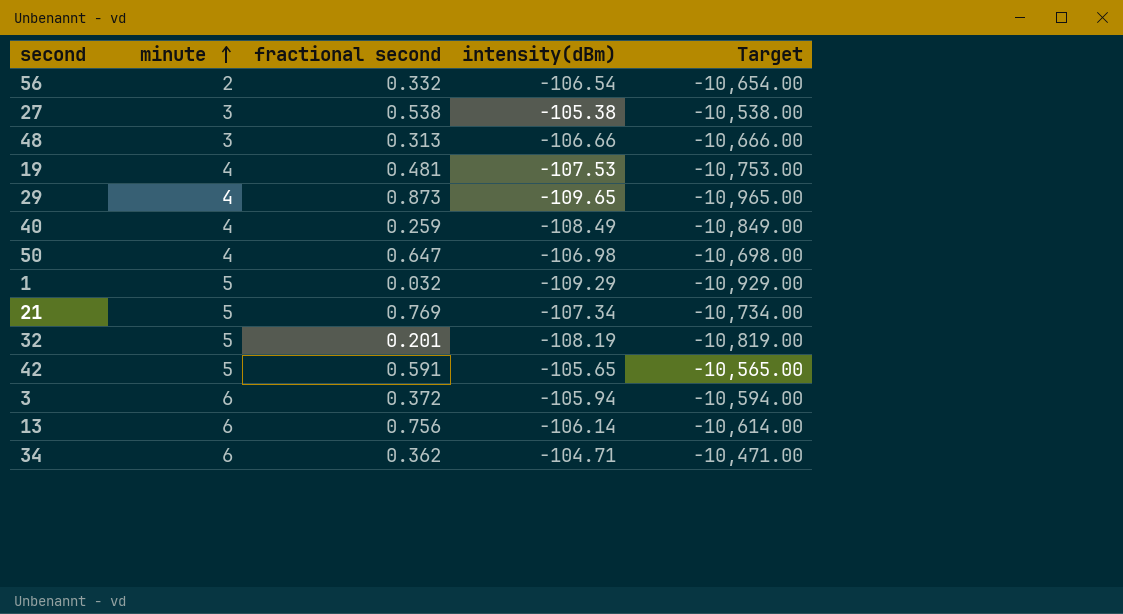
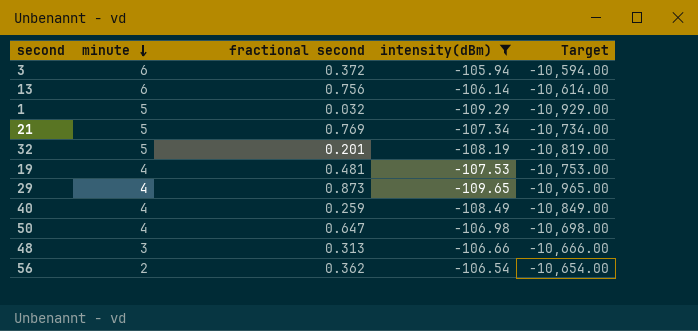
filter: none -> intensity(dBm) <= -105.94
row order: minute ascending -> minute descending
56 | fractional second: 0.332 -> 0.362

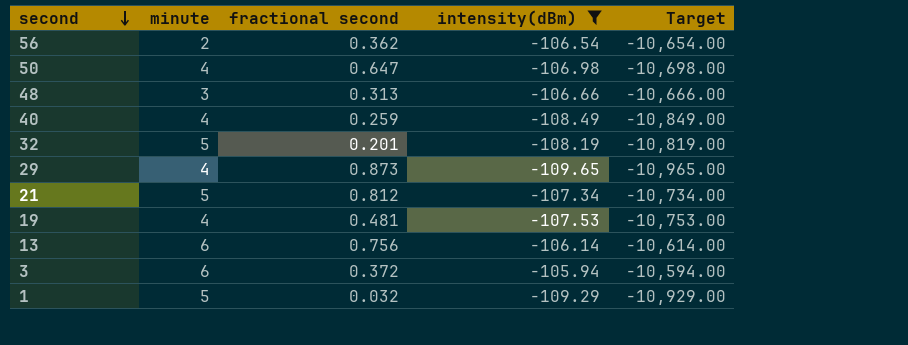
row order: minute descending -> second descending
21 | fractional second: 0.769 -> 0.812

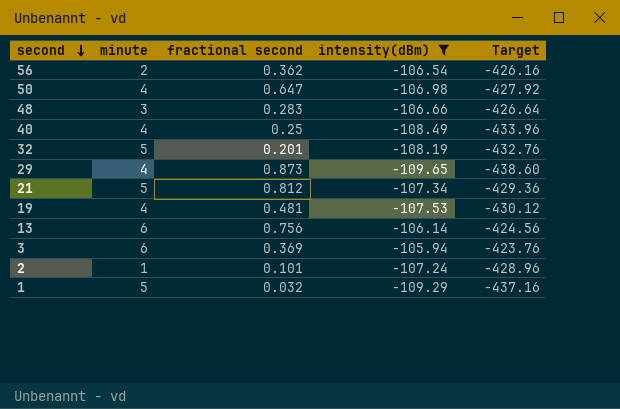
column Target | formula: [intensity(dBm)] * 100 -> [intensity(dBm)] * 4
48 | fractional second: 0.313 -> 0.283
40 | fractional second: 0.259 -> 0.25
3 | fractional second: 0.372 -> 0.369
row 2: none -> 1 | 0.101 | -107.24 | -428.96

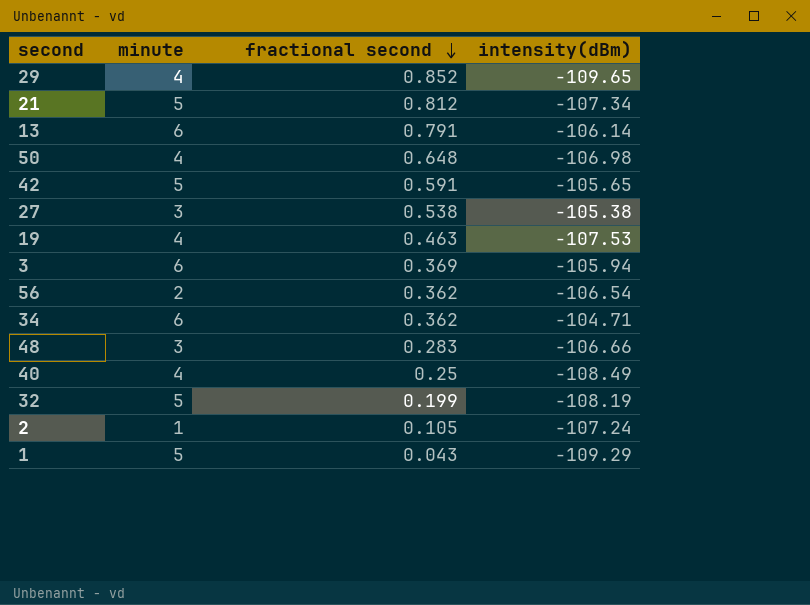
filter: intensity(dBm) <= -105.94 -> none
row order: second descending -> fractional second descending
column Target | formula: [intensity(dBm)] * 4 -> none
29 | fractional second: 0.873 -> 0.852
13 | fractional second: 0.756 -> 0.791
50 | fractional second: 0.647 -> 0.648
19 | fractional second: 0.481 -> 0.463
32 | fractional second: 0.201 -> 0.199
2 | fractional second: 0.101 -> 0.105
1 | fractional second: 0.032 -> 0.043

